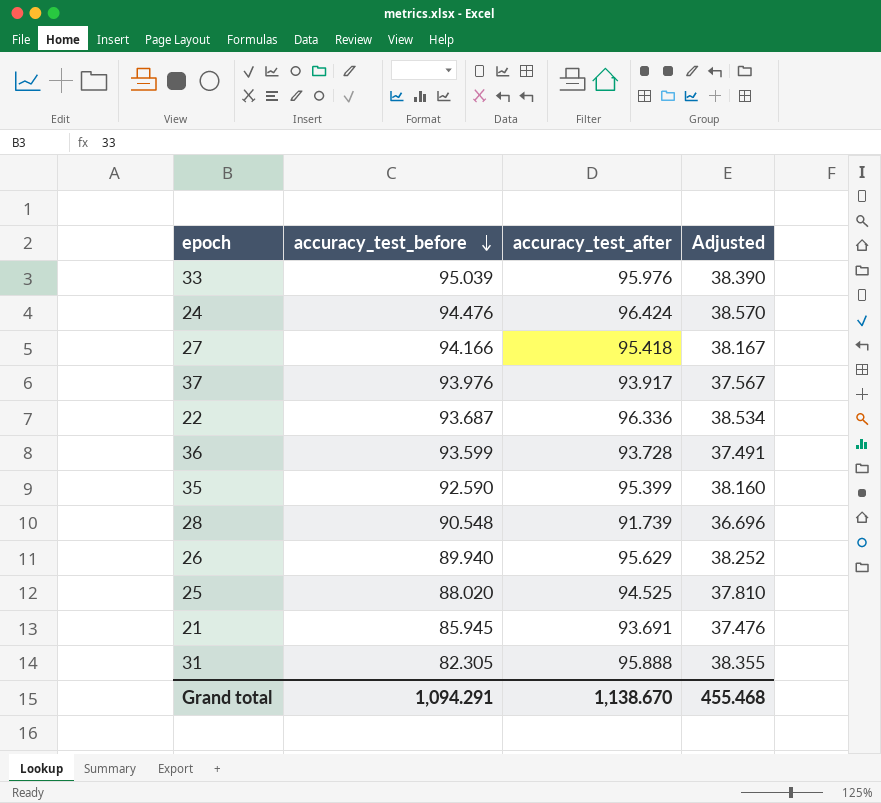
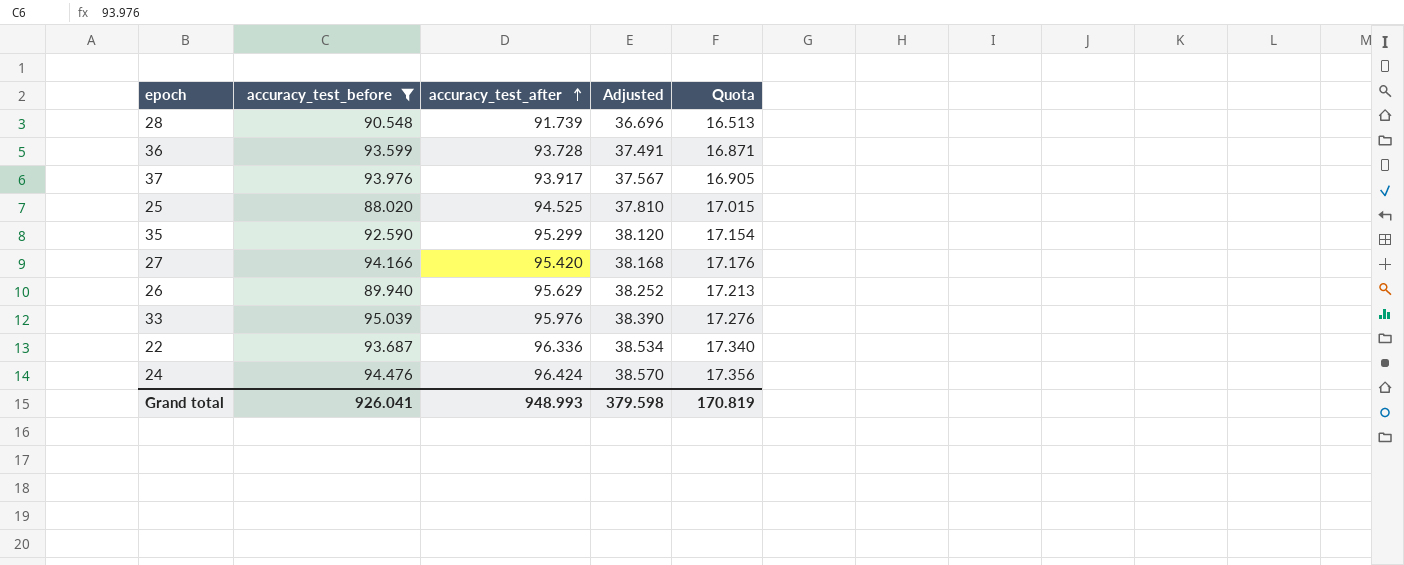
filter: none -> accuracy_test_before >= 88.020
row order: accuracy_test_before descending -> accuracy_test_after ascending
column Quota | formula: none -> [accuracy_test_after] * 0.18
35 | accuracy_test_after: 95.399 -> 95.299
35 | Adjusted: 38.160 -> 38.120
27 | accuracy_test_after: 95.418 -> 95.420
27 | Adjusted: 38.167 -> 38.168
Grand total | accuracy_test_before: 1,094.291 -> 926.041
Grand total | accuracy_test_after: 1,138.670 -> 948.993
Grand total | Adjusted: 455.468 -> 379.598

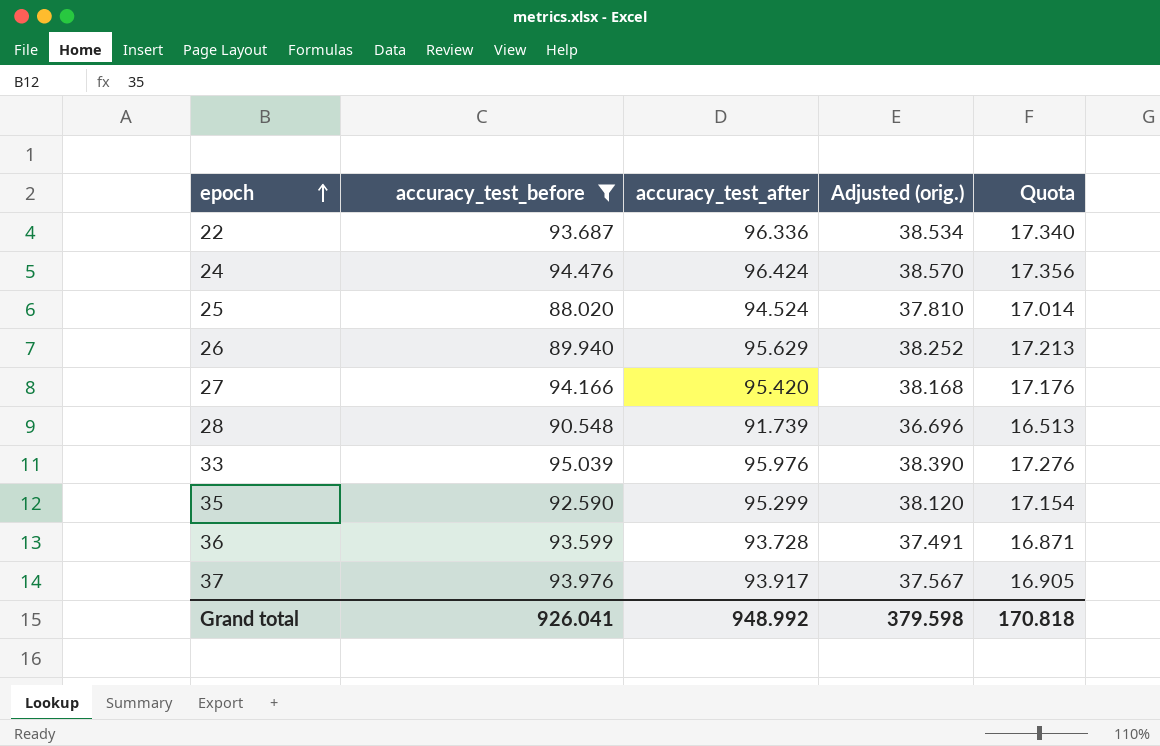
row order: accuracy_test_after ascending -> epoch ascending
column name: Adjusted -> Adjusted (orig.)
25 | accuracy_test_after: 94.525 -> 94.524
25 | Quota: 17.015 -> 17.014
Grand total | accuracy_test_after: 948.993 -> 948.992
Grand total | Quota: 170.819 -> 170.818

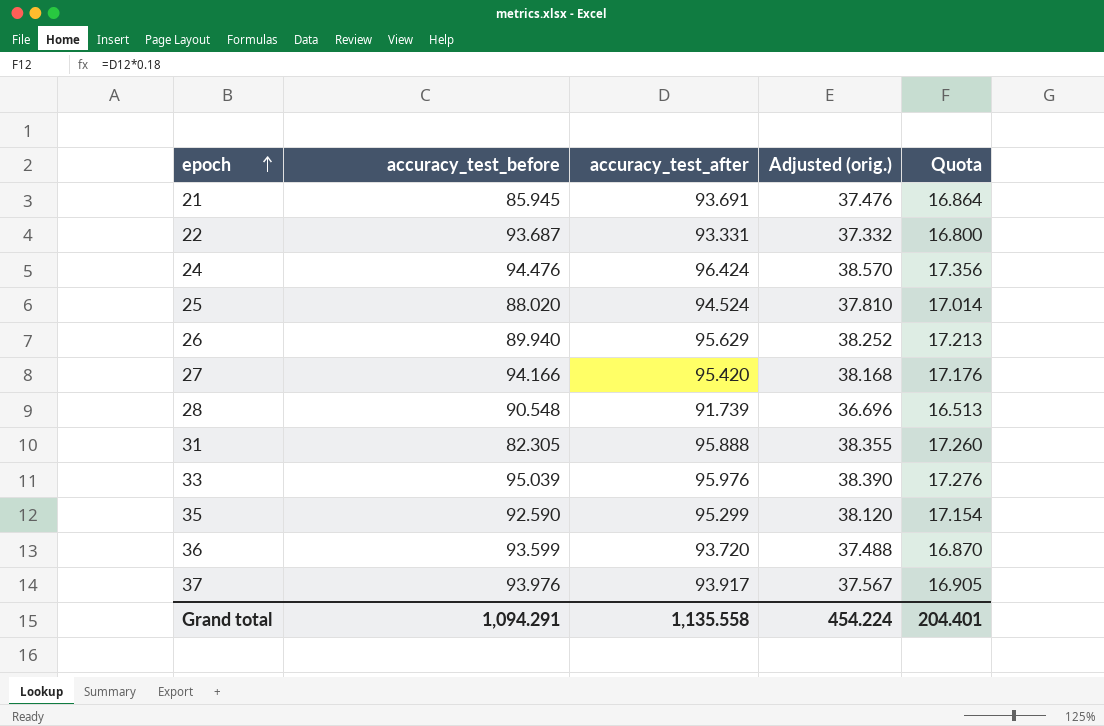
filter: accuracy_test_before >= 88.020 -> none
22 | accuracy_test_after: 96.336 -> 93.331
22 | Adjusted (orig.): 38.534 -> 37.332
22 | Quota: 17.340 -> 16.800
36 | accuracy_test_after: 93.728 -> 93.720
36 | Adjusted (orig.): 37.491 -> 37.488
36 | Quota: 16.871 -> 16.870
Grand total | accuracy_test_before: 926.041 -> 1,094.291
Grand total | accuracy_test_after: 948.992 -> 1,135.558
Grand total | Adjusted (orig.): 379.598 -> 454.224
Grand total | Quota: 170.818 -> 204.401

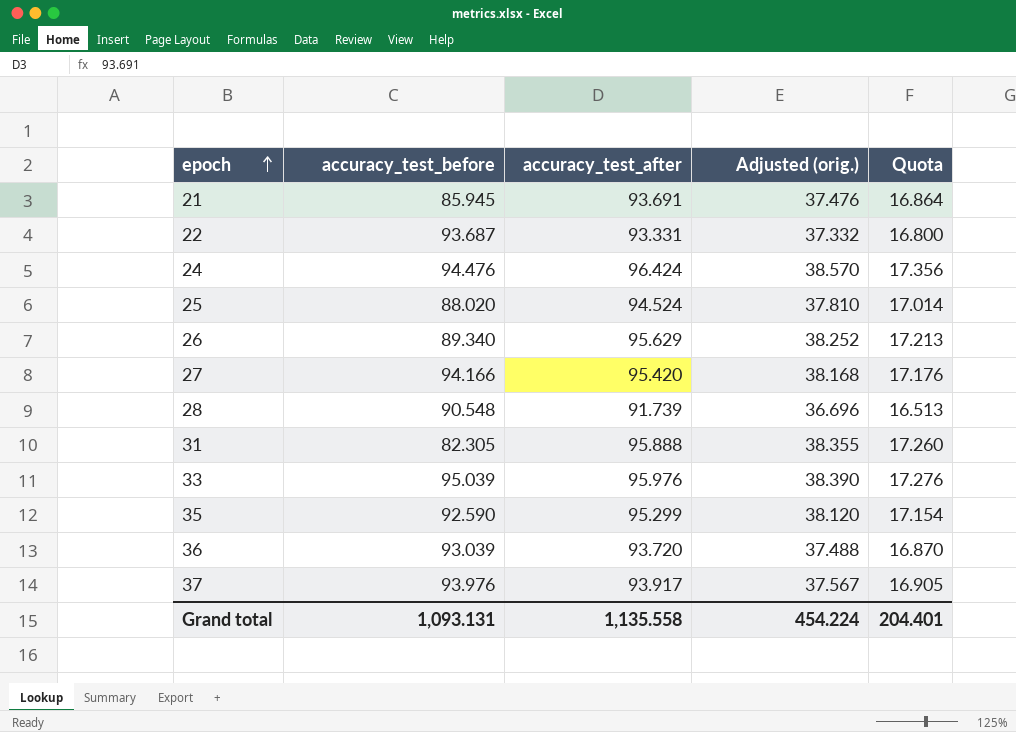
26 | accuracy_test_before: 89.940 -> 89.340
36 | accuracy_test_before: 93.599 -> 93.039
Grand total | accuracy_test_before: 1,094.291 -> 1,093.131

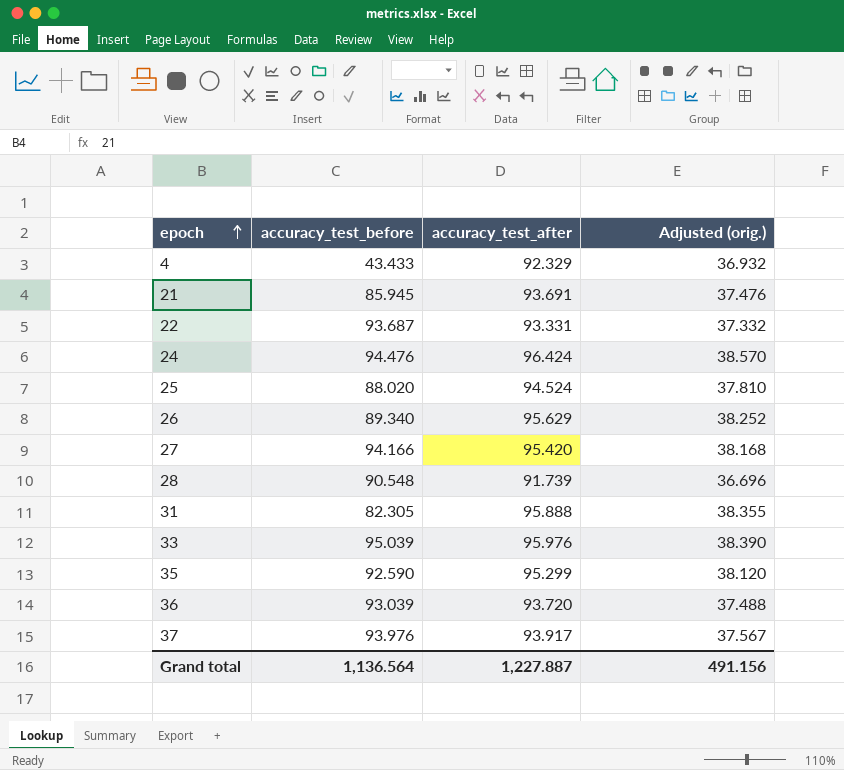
column Quota | formula: [accuracy_test_after] * 0.18 -> none
row 4: none -> 43.433 | 92.329 | 36.932
Grand total | accuracy_test_before: 1,093.131 -> 1,136.564
Grand total | accuracy_test_after: 1,135.558 -> 1,227.887
Grand total | Adjusted (orig.): 454.224 -> 491.156

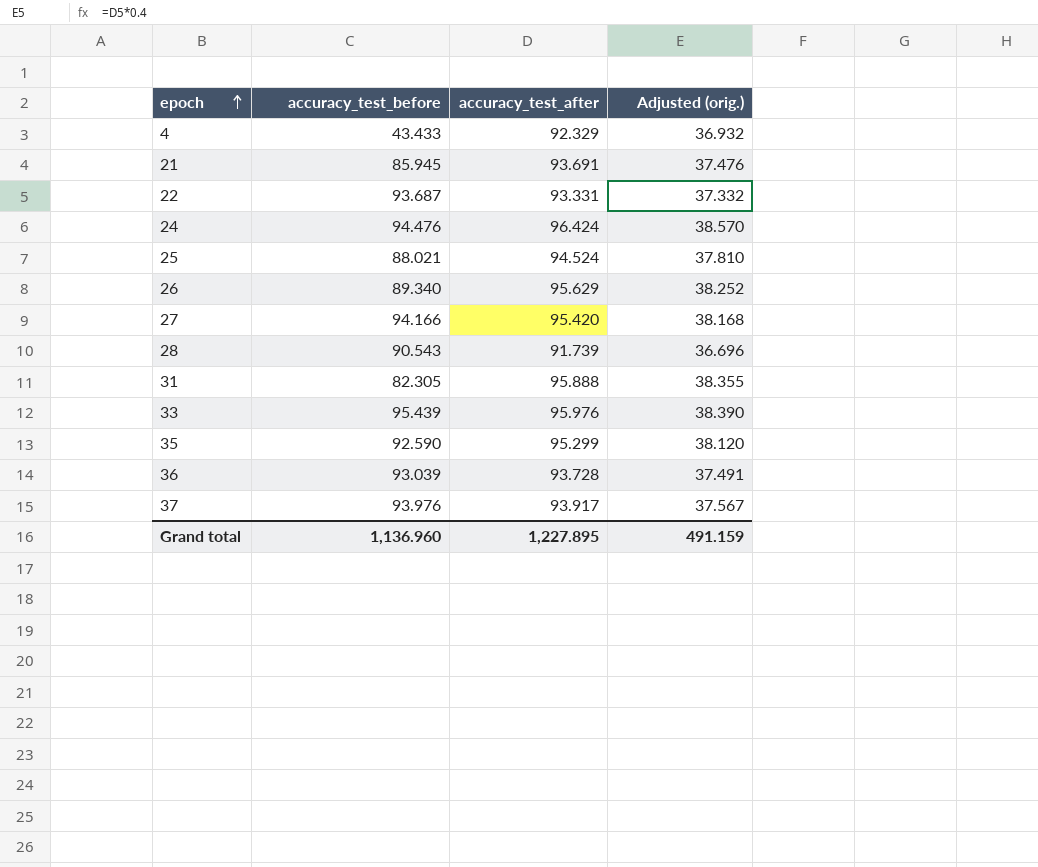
25 | accuracy_test_before: 88.020 -> 88.021
28 | accuracy_test_before: 90.548 -> 90.543
33 | accuracy_test_before: 95.039 -> 95.439
36 | accuracy_test_after: 93.720 -> 93.728
36 | Adjusted (orig.): 37.488 -> 37.491
Grand total | accuracy_test_before: 1,136.564 -> 1,136.960
Grand total | accuracy_test_after: 1,227.887 -> 1,227.895
Grand total | Adjusted (orig.): 491.156 -> 491.159

